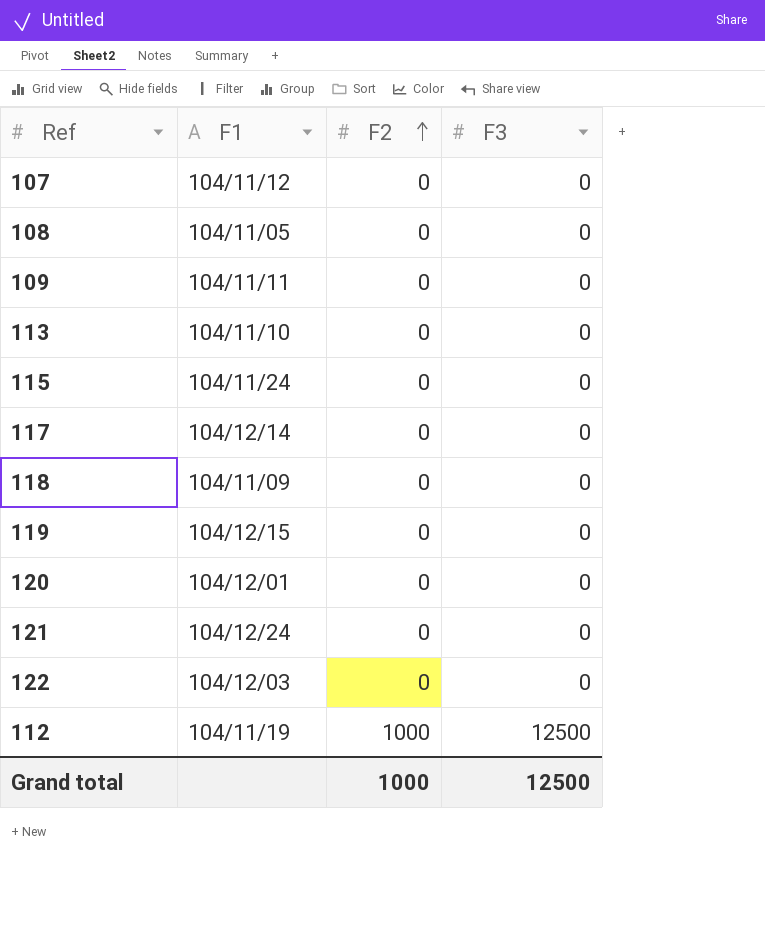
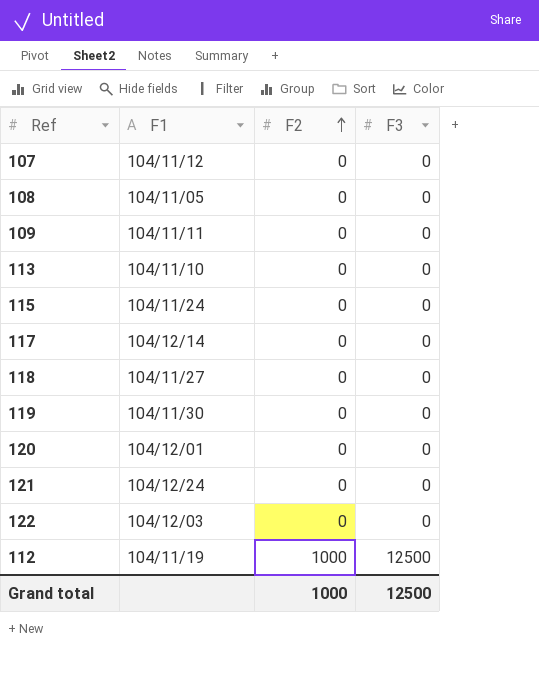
118 | F1: 104/11/09 -> 104/11/27
119 | F1: 104/12/15 -> 104/11/30

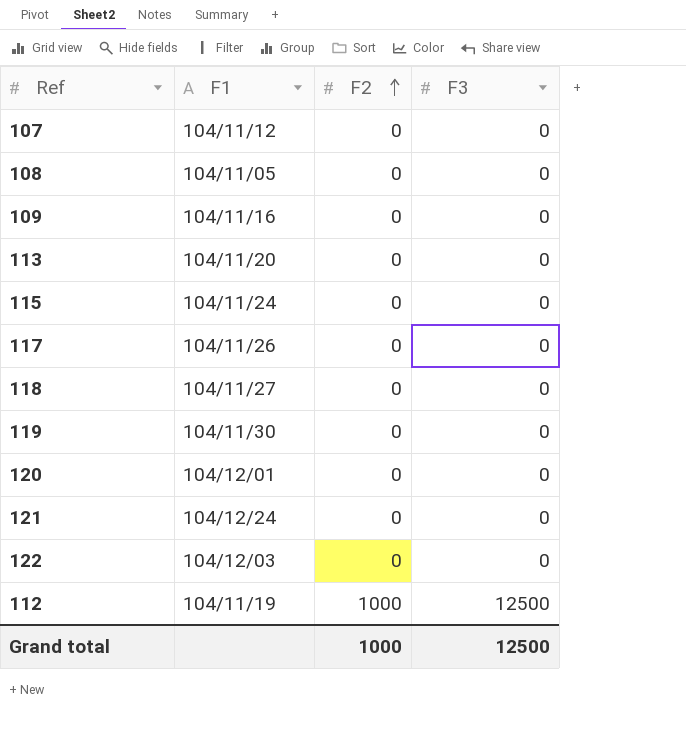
109 | F1: 104/11/11 -> 104/11/16
113 | F1: 104/11/10 -> 104/11/20
117 | F1: 104/12/14 -> 104/11/26

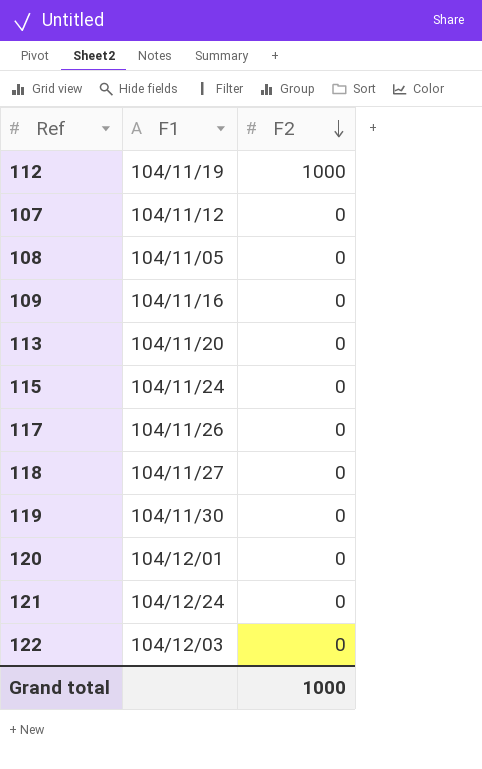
row order: F2 ascending -> F2 descending
column F3 | position: 4 -> none

